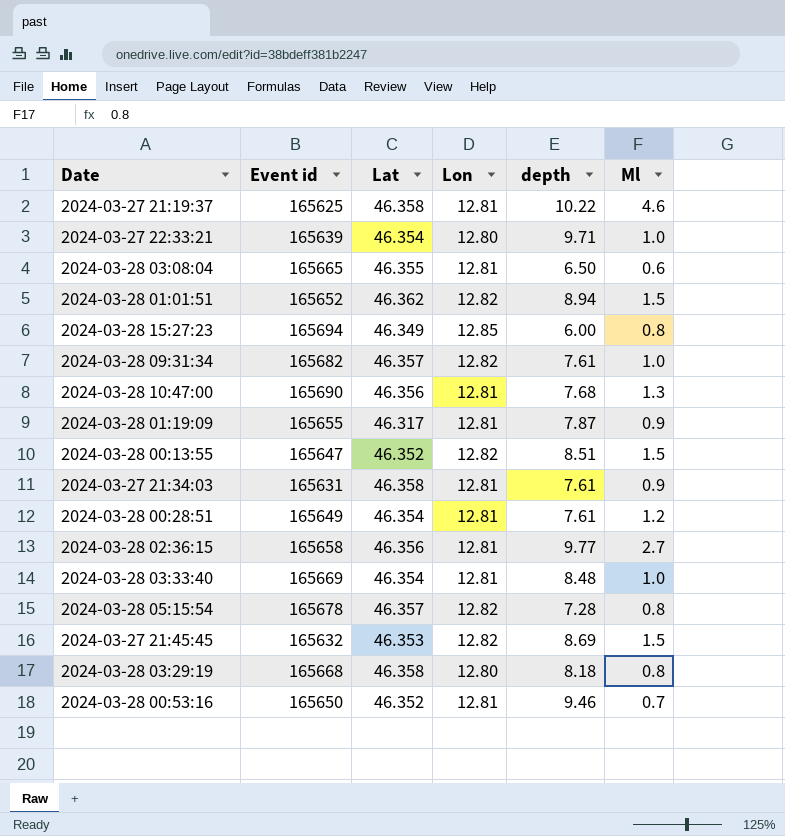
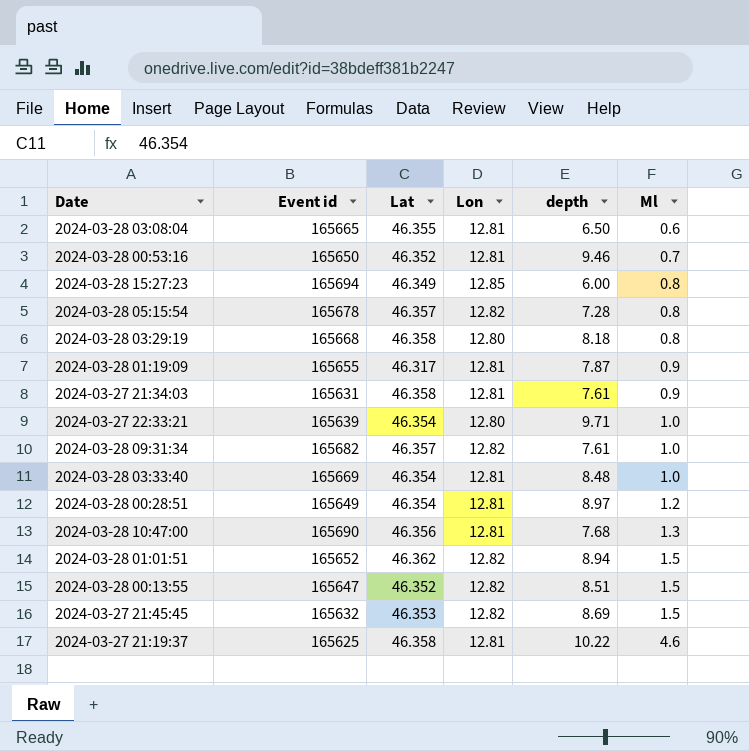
row order: none -> Ml ascending
row 2024-03-28 02:36:15: 165658 | 46.356 | 12.81 | 9.77 | 2.7 -> none
2024-03-28 00:28:51 | depth: 7.61 -> 8.97

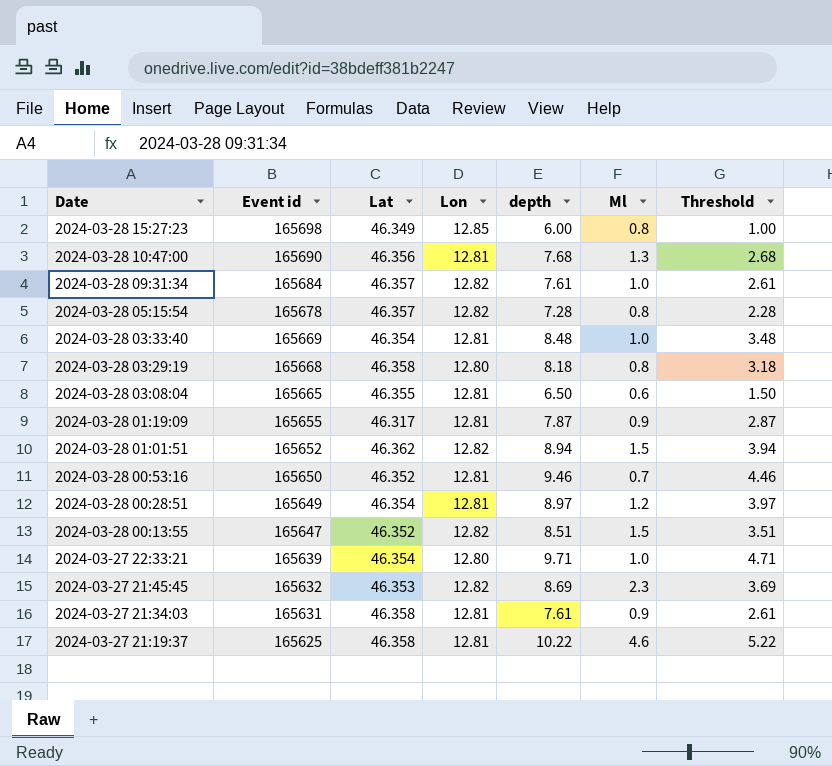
row order: Ml ascending -> Date descending
column Threshold | formula: none -> [depth] - 5
2024-03-28 15:27:23 | Event id: 165694 -> 165698
2024-03-28 09:31:34 | Event id: 165682 -> 165684
2024-03-27 21:45:45 | Ml: 1.5 -> 2.3

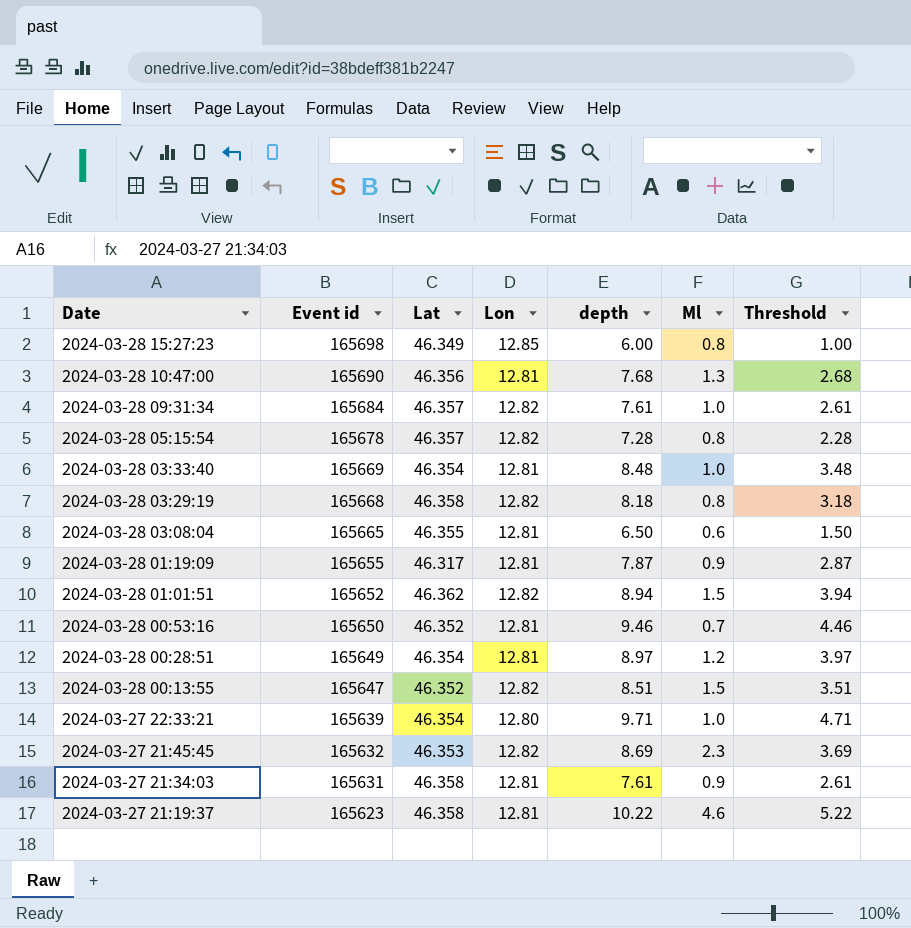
2024-03-28 03:29:19 | Lon: 12.80 -> 12.82
2024-03-27 21:19:37 | Event id: 165625 -> 165623

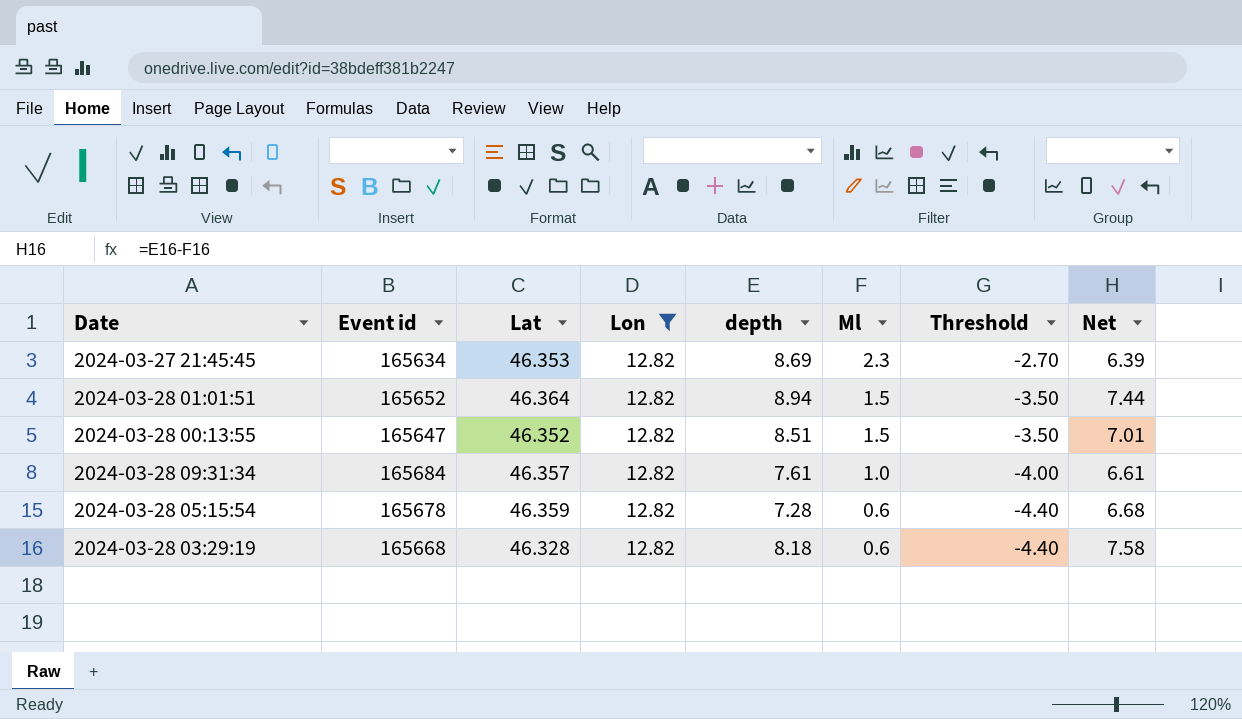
filter: none -> Lon = 12.82
row order: Date descending -> Ml descending
column Threshold | formula: [depth] - 5 -> [Ml] - 5
column Net | formula: none -> [depth] - [Ml]
2024-03-27 21:45:45 | Event id: 165632 -> 165634
2024-03-28 01:01:51 | Lat: 46.362 -> 46.364
2024-03-28 05:15:54 | Lat: 46.357 -> 46.359
2024-03-28 05:15:54 | Ml: 0.8 -> 0.6
2024-03-28 03:29:19 | Lat: 46.358 -> 46.328
2024-03-28 03:29:19 | Ml: 0.8 -> 0.6

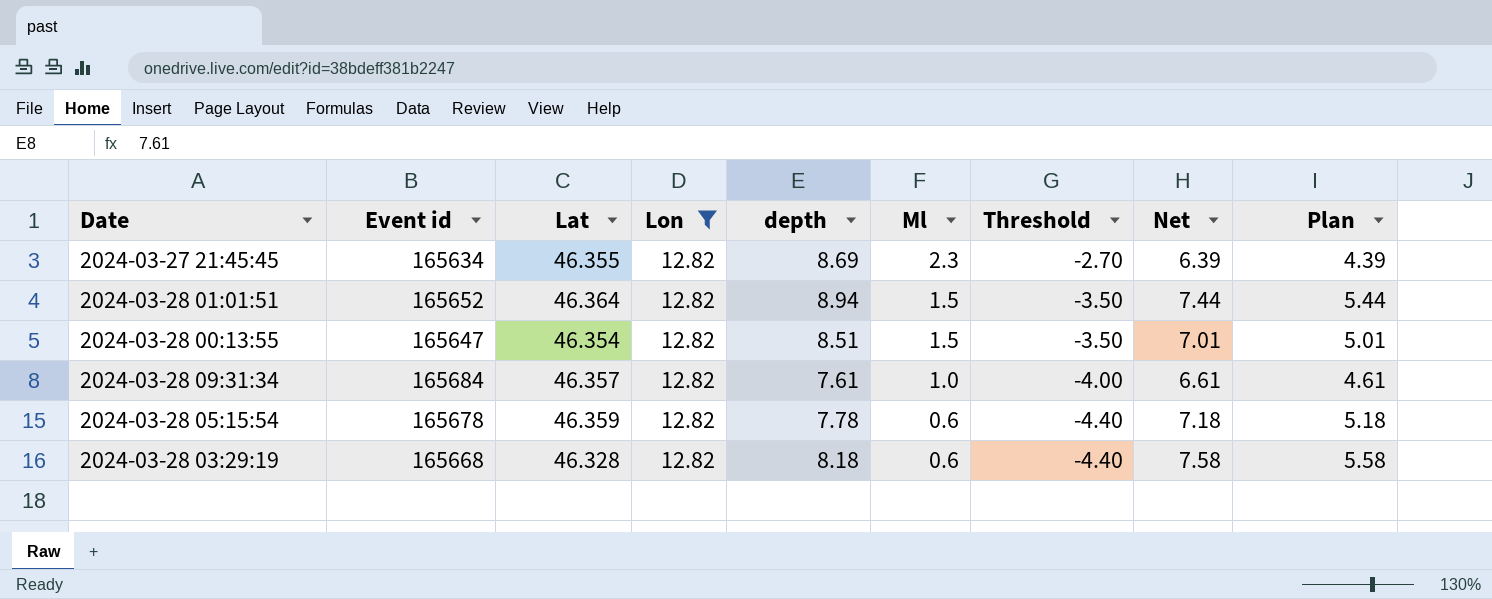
column Plan | formula: none -> [Net] - 2
2024-03-27 21:45:45 | Lat: 46.353 -> 46.355
2024-03-28 00:13:55 | Lat: 46.352 -> 46.354
2024-03-28 05:15:54 | depth: 7.28 -> 7.78
2024-03-28 05:15:54 | Net: 6.68 -> 7.18

